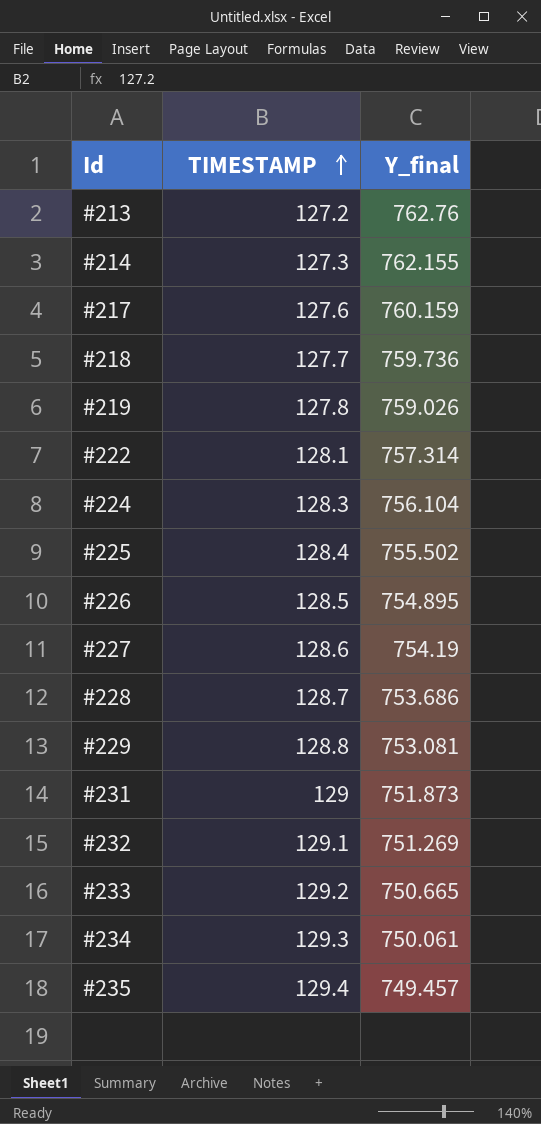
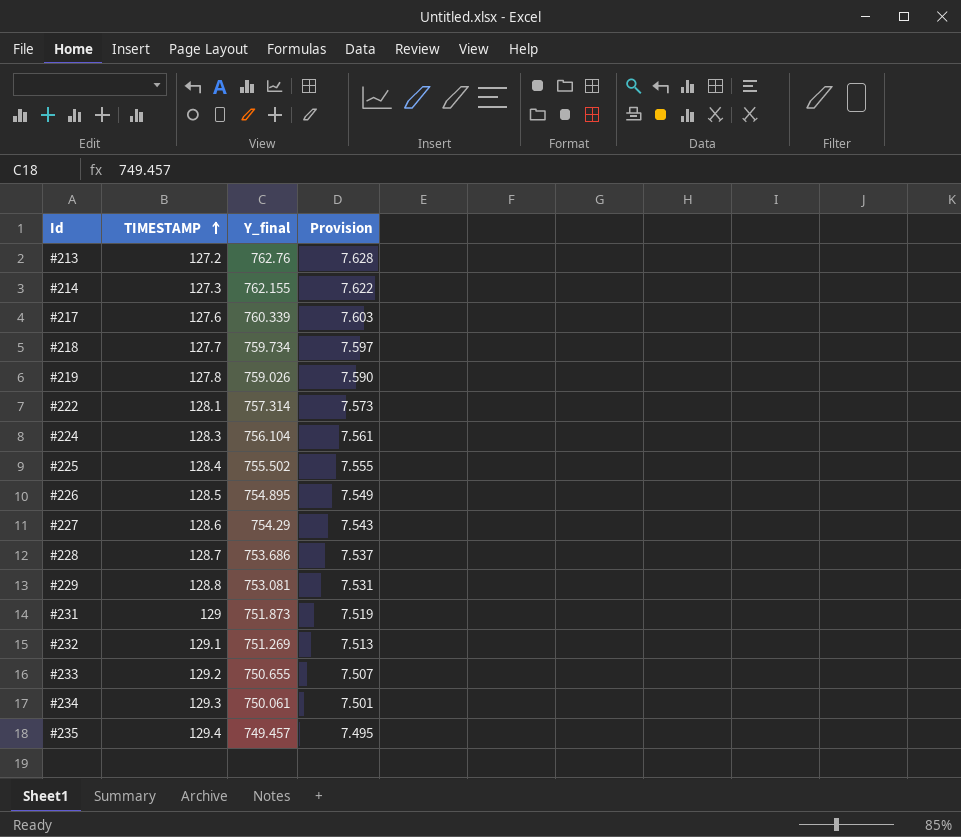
column Provision | formula: none -> [Y_final] * 0.01
#217 | Y_final: 760.159 -> 760.339
#218 | Y_final: 759.736 -> 759.734
#227 | Y_final: 754.19 -> 754.29
#233 | Y_final: 750.665 -> 750.655

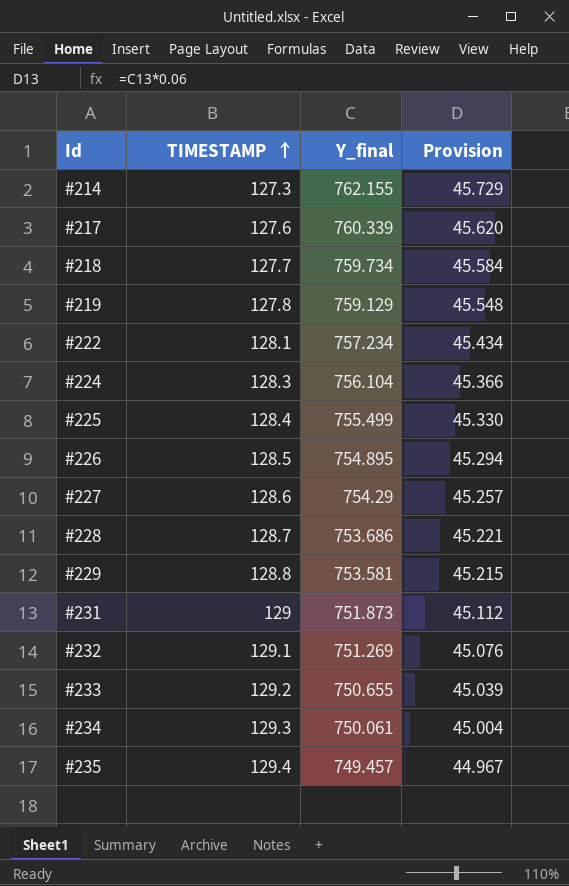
column Provision | formula: [Y_final] * 0.01 -> [Y_final] * 0.06
row #213: 127.2 | 762.76 | 7.628 -> none
#219 | Y_final: 759.026 -> 759.129
#222 | Y_final: 757.314 -> 757.234
#225 | Y_final: 755.502 -> 755.499
#229 | Y_final: 753.081 -> 753.581

